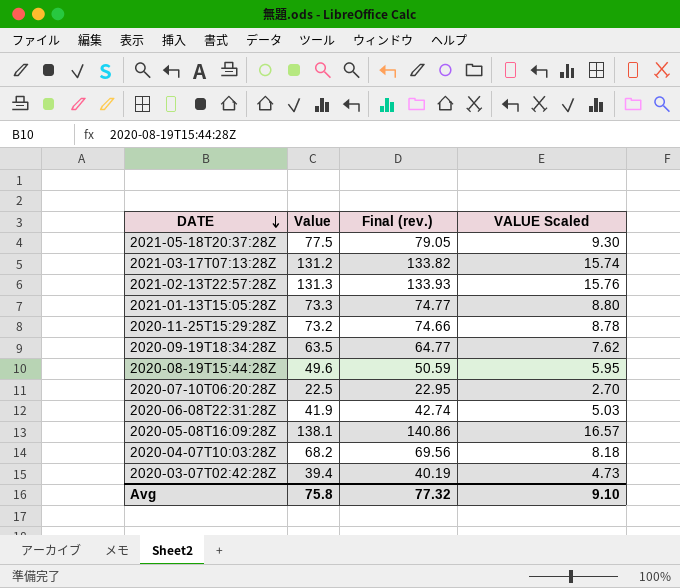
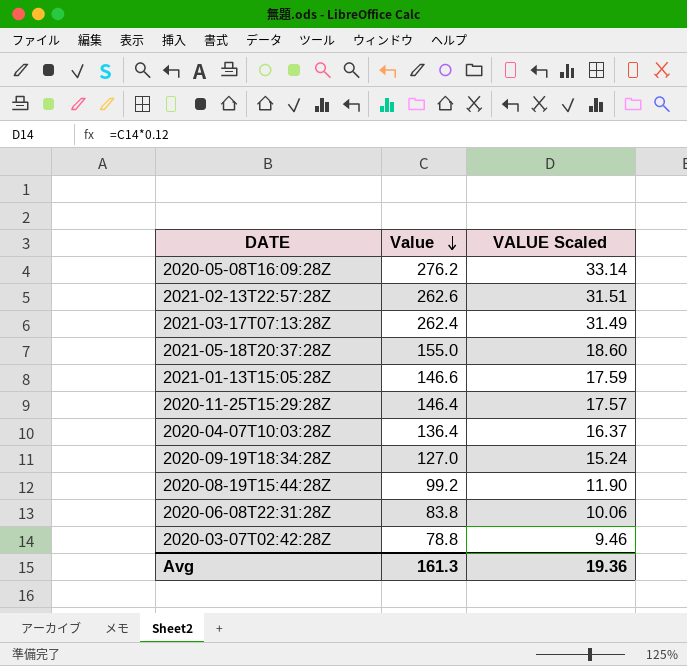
row order: DATE descending -> Value descending
column Final (rev.) | formula: [Value] * 1.02 -> none
row 2020-07-10T06:20:28Z: 22.5 | 22.95 | 2.70 -> none
2020-05-08T16:09:28Z | Value: 138.1 -> 276.2
2020-05-08T16:09:28Z | VALUE Scaled: 16.57 -> 33.14
2021-02-13T22:57:28Z | Value: 131.3 -> 262.6
2021-02-13T22:57:28Z | VALUE Scaled: 15.76 -> 31.51
2021-03-17T07:13:28Z | Value: 131.2 -> 262.4
2021-03-17T07:13:28Z | VALUE Scaled: 15.74 -> 31.49
2021-05-18T20:37:28Z | Value: 77.5 -> 155.0
2021-05-18T20:37:28Z | VALUE Scaled: 9.30 -> 18.60
2021-01-13T15:05:28Z | Value: 73.3 -> 146.6
2021-01-13T15:05:28Z | VALUE Scaled: 8.80 -> 17.59
2020-11-25T15:29:28Z | Value: 73.2 -> 146.4
2020-11-25T15:29:28Z | VALUE Scaled: 8.78 -> 17.57
2020-04-07T10:03:28Z | Value: 68.2 -> 136.4
2020-04-07T10:03:28Z | VALUE Scaled: 8.18 -> 16.37
2020-09-19T18:34:28Z | Value: 63.5 -> 127.0
2020-09-19T18:34:28Z | VALUE Scaled: 7.62 -> 15.24
2020-08-19T15:44:28Z | Value: 49.6 -> 99.2
2020-08-19T15:44:28Z | VALUE Scaled: 5.95 -> 11.90
2020-06-08T22:31:28Z | Value: 41.9 -> 83.8
2020-06-08T22:31:28Z | VALUE Scaled: 5.03 -> 10.06
2020-03-07T02:42:28Z | Value: 39.4 -> 78.8
2020-03-07T02:42:28Z | VALUE Scaled: 4.73 -> 9.46
Avg | Value: 75.8 -> 161.3
Avg | VALUE Scaled: 9.10 -> 19.36

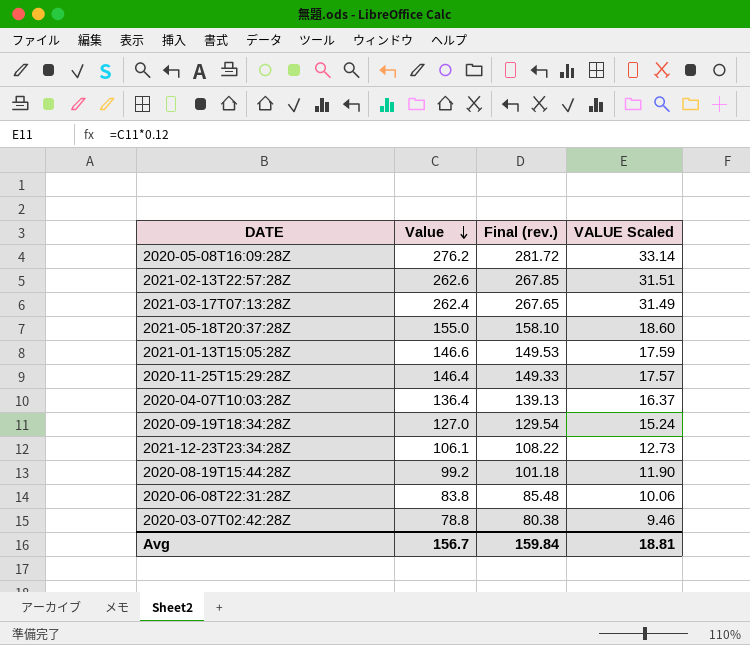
column Final (rev.) | formula: none -> [Value] * 1.02
row 2021-12-23T23:34:28Z: none -> 106.1 | 108.22 | 12.73
Avg | Value: 161.3 -> 156.7
Avg | VALUE Scaled: 19.36 -> 18.81

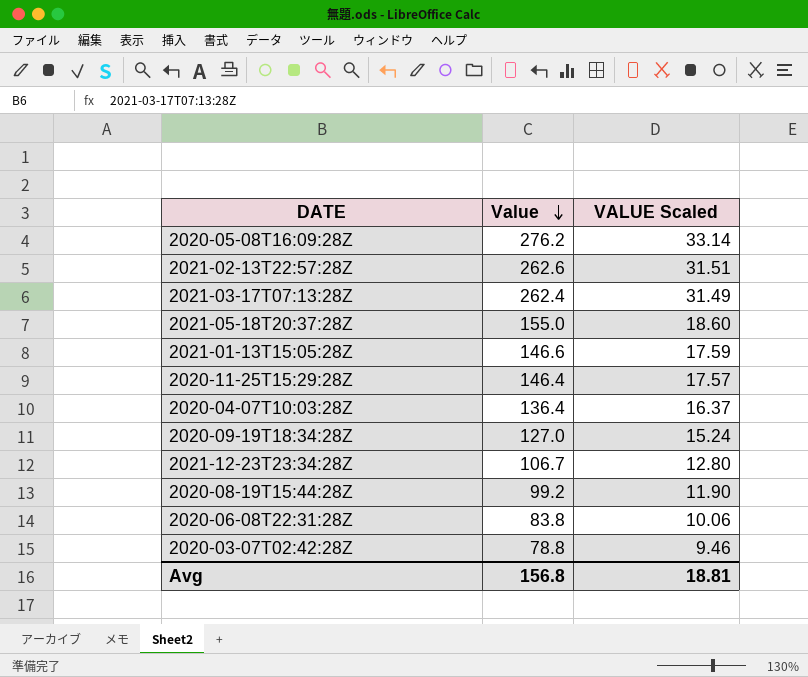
column Final (rev.) | formula: [Value] * 1.02 -> none
2021-12-23T23:34:28Z | Value: 106.1 -> 106.7
2021-12-23T23:34:28Z | VALUE Scaled: 12.73 -> 12.80
Avg | Value: 156.7 -> 156.8

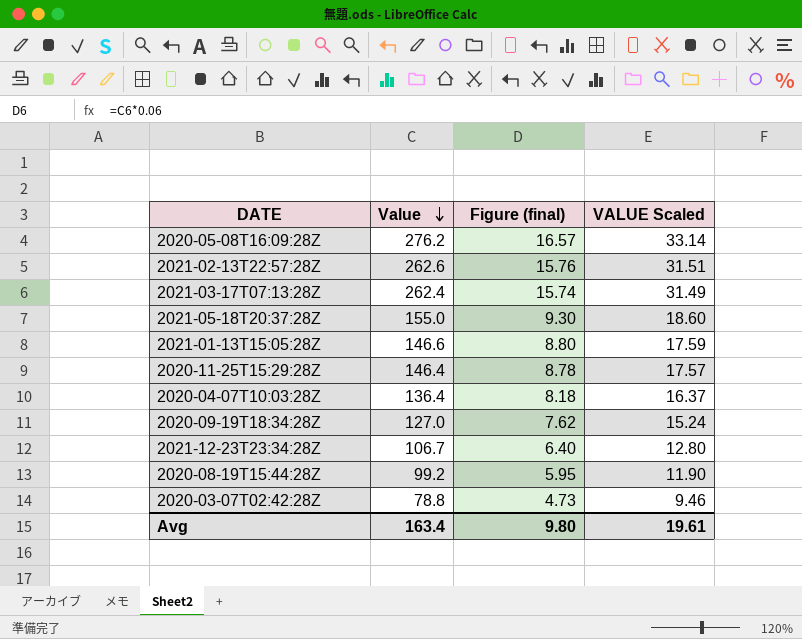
column Figure (final) | formula: none -> [Value] * 0.06
row 2020-06-08T22:31:28Z: 83.8 | 10.06 -> none
Avg | Value: 156.8 -> 163.4
Avg | VALUE Scaled: 18.81 -> 19.61

